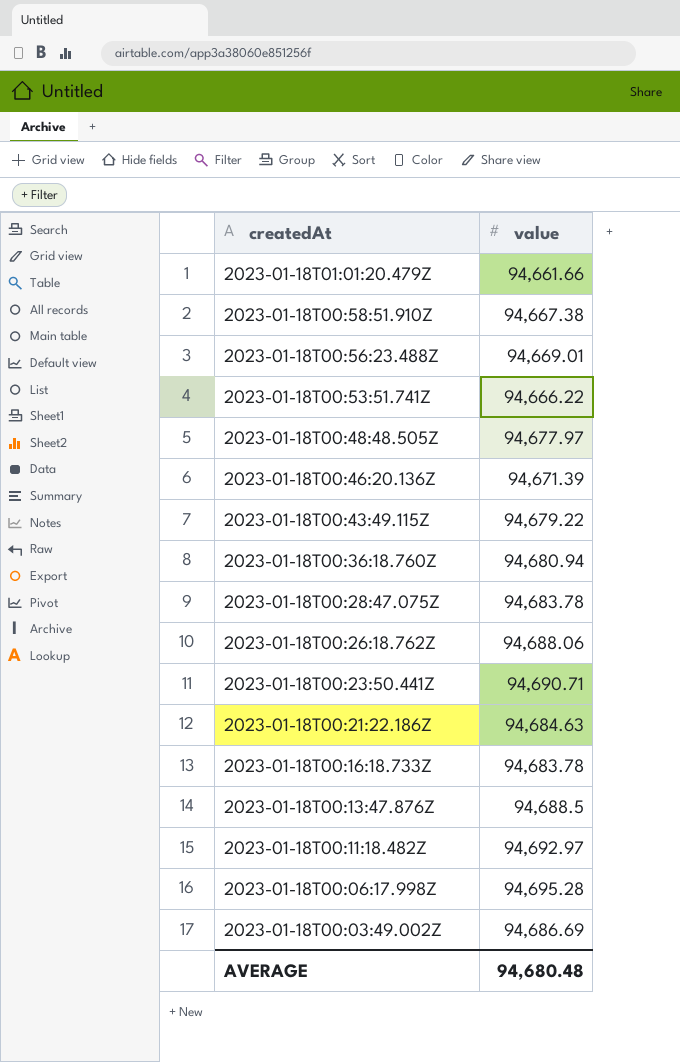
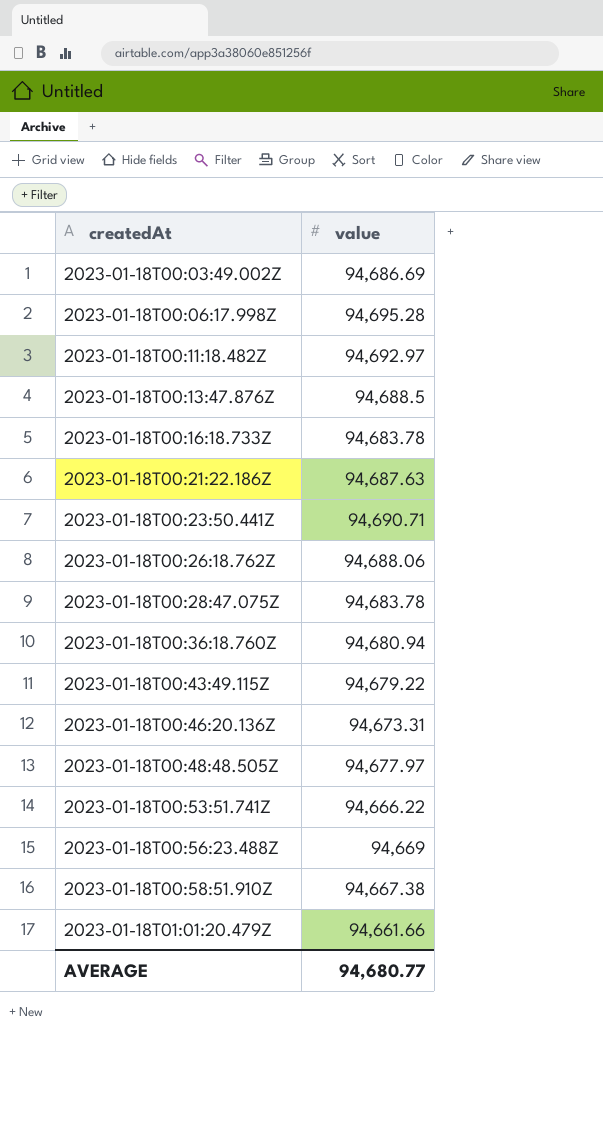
row order: createdAt descending -> createdAt ascending
2023-01-18T00:21:22.186Z | value: 94,684.63 -> 94,687.63
2023-01-18T00:46:20.136Z | value: 94,671.39 -> 94,673.31
2023-01-18T00:56:23.488Z | value: 94,669.01 -> 94,669
AVERAGE | value: 94,680.48 -> 94,680.77

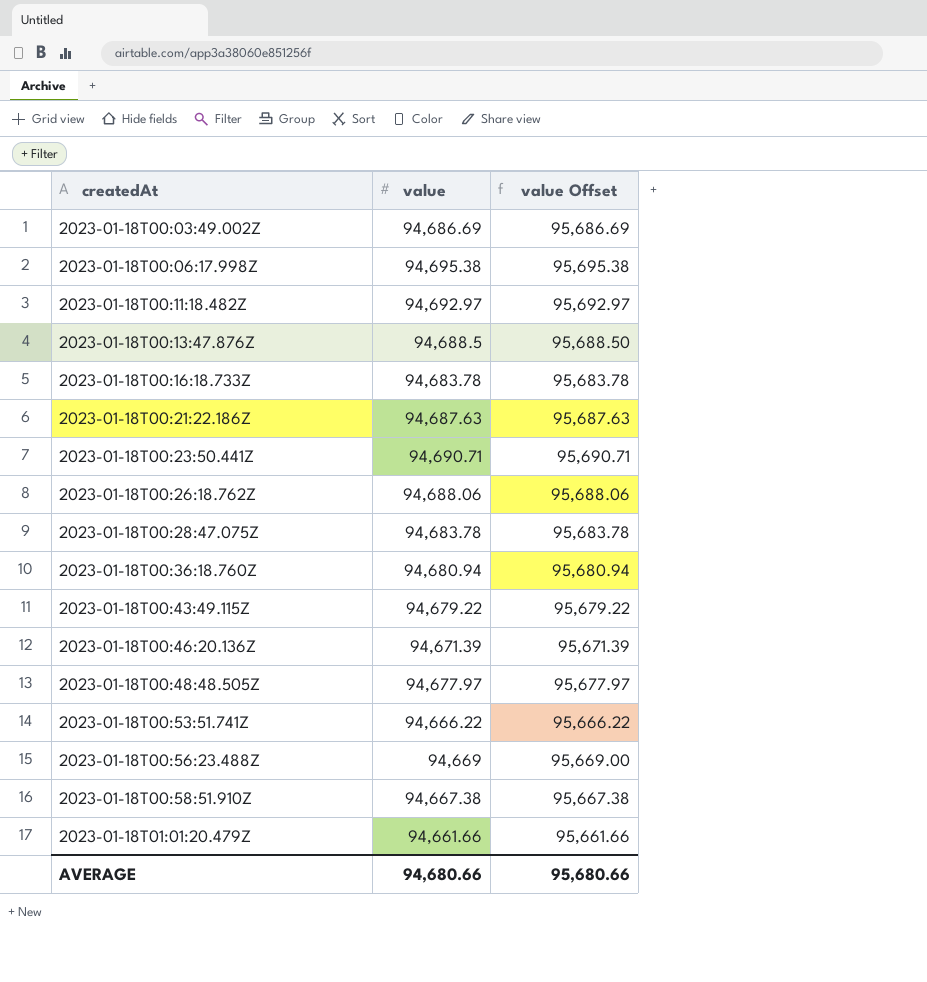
column value Offset | formula: none -> [value] + 1000
2023-01-18T00:06:17.998Z | value: 94,695.28 -> 94,695.38
2023-01-18T00:46:20.136Z | value: 94,673.31 -> 94,671.39
AVERAGE | value: 94,680.77 -> 94,680.66

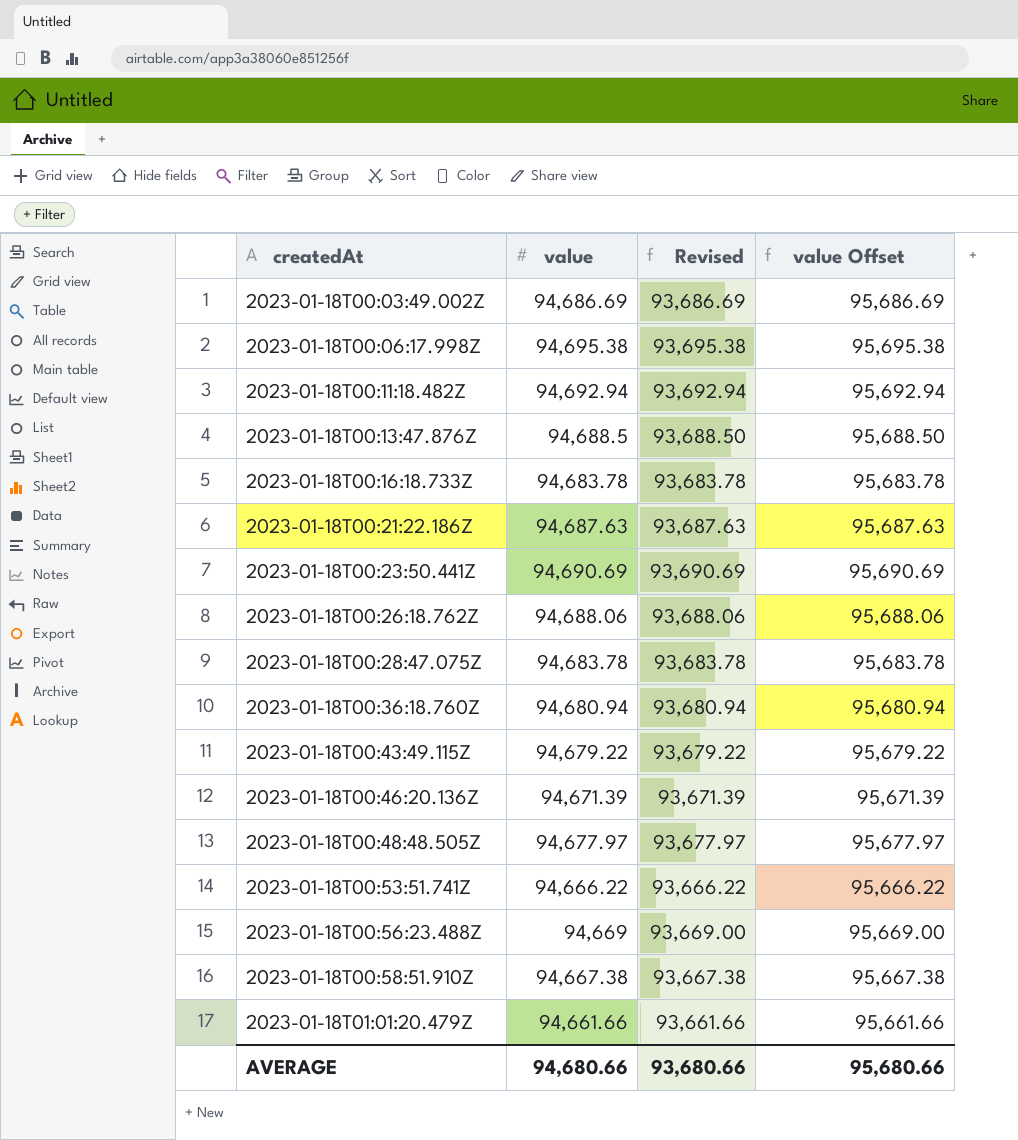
column Revised | formula: none -> [value] - 1000
2023-01-18T00:11:18.482Z | value: 94,692.97 -> 94,692.94
2023-01-18T00:11:18.482Z | value Offset: 95,692.97 -> 95,692.94
2023-01-18T00:23:50.441Z | value: 94,690.71 -> 94,690.69
2023-01-18T00:23:50.441Z | value Offset: 95,690.71 -> 95,690.69

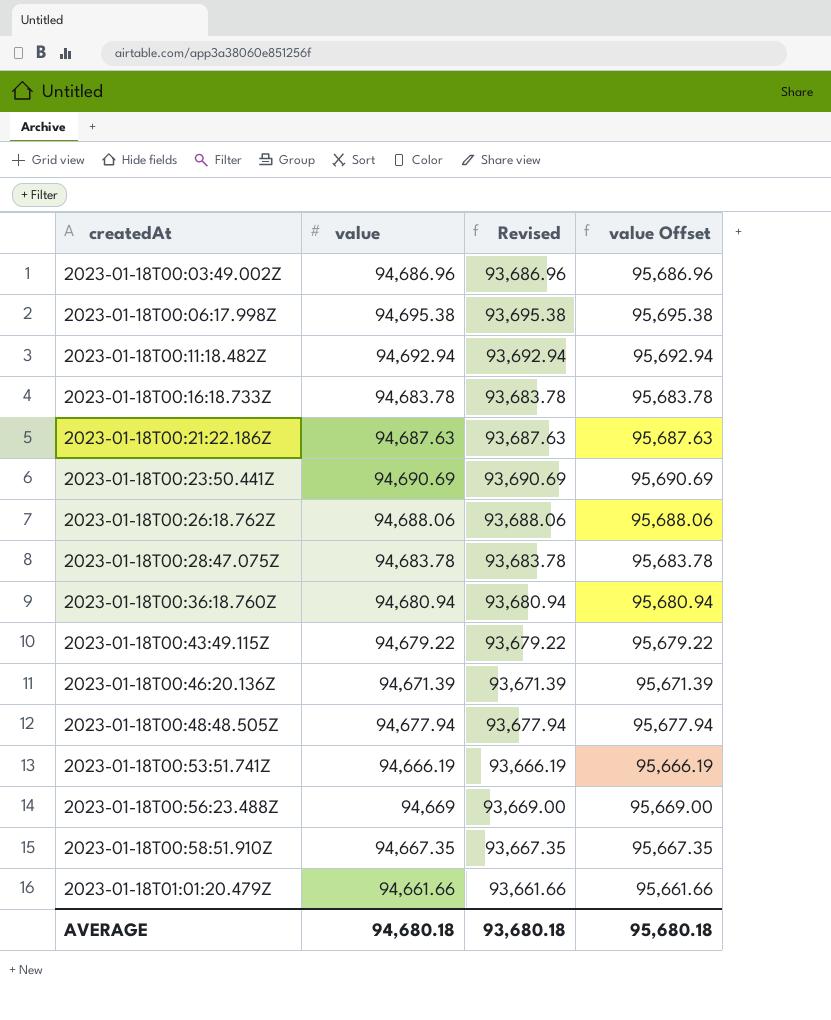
row 2023-01-18T00:13:47.876Z: 94,688.5 | 93,688.50 | 95,688.50 -> none
2023-01-18T00:03:49.002Z | value: 94,686.69 -> 94,686.96
2023-01-18T00:03:49.002Z | Revised: 93,686.69 -> 93,686.96
2023-01-18T00:03:49.002Z | value Offset: 95,686.69 -> 95,686.96
2023-01-18T00:48:48.505Z | value: 94,677.97 -> 94,677.94
2023-01-18T00:48:48.505Z | Revised: 93,677.97 -> 93,677.94
2023-01-18T00:48:48.505Z | value Offset: 95,677.97 -> 95,677.94
2023-01-18T00:53:51.741Z | value: 94,666.22 -> 94,666.19
2023-01-18T00:53:51.741Z | Revised: 93,666.22 -> 93,666.19
2023-01-18T00:53:51.741Z | value Offset: 95,666.22 -> 95,666.19
2023-01-18T00:58:51.910Z | value: 94,667.38 -> 94,667.35
2023-01-18T00:58:51.910Z | Revised: 93,667.38 -> 93,667.35
2023-01-18T00:58:51.910Z | value Offset: 95,667.38 -> 95,667.35
AVERAGE | value: 94,680.66 -> 94,680.18
AVERAGE | Revised: 93,680.66 -> 93,680.18
AVERAGE | value Offset: 95,680.66 -> 95,680.18

